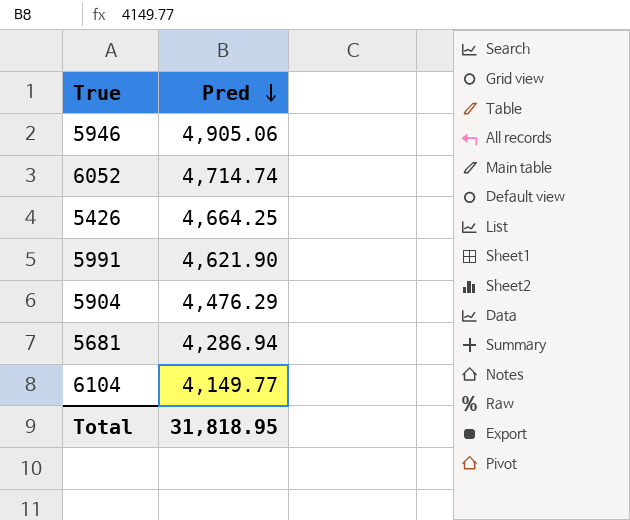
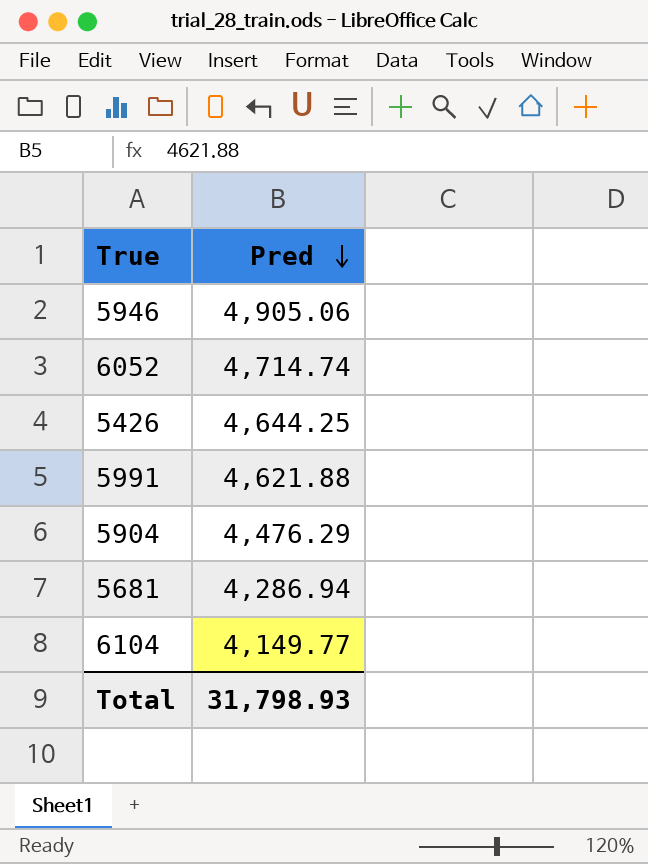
5426 | Pred: 4,664.25 -> 4,644.25
5991 | Pred: 4,621.90 -> 4,621.88
Total | Pred: 31,818.95 -> 31,798.93

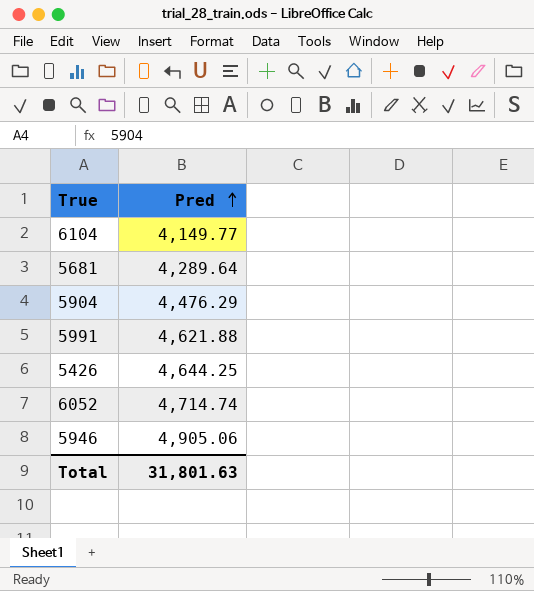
row order: Pred descending -> Pred ascending
5681 | Pred: 4,286.94 -> 4,289.64
Total | Pred: 31,798.93 -> 31,801.63

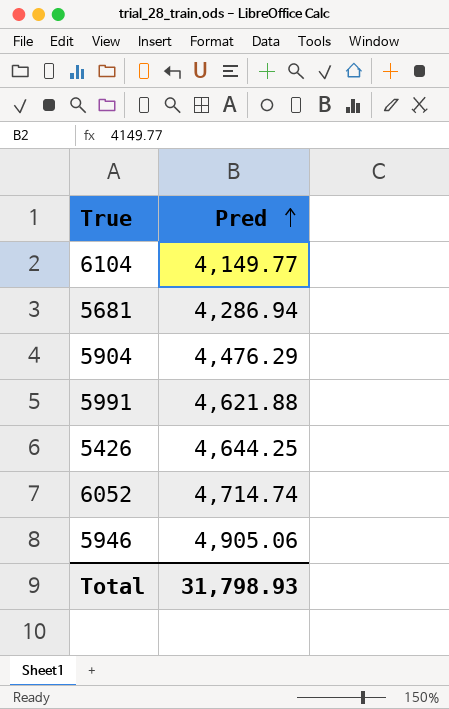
5681 | Pred: 4,289.64 -> 4,286.94
Total | Pred: 31,801.63 -> 31,798.93

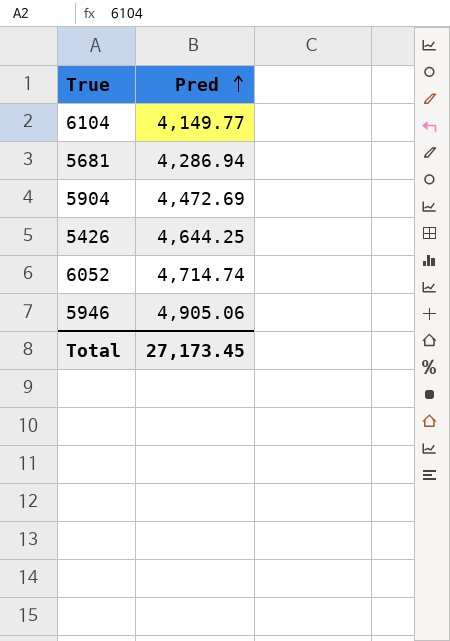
row 5991: 4,621.88 -> none
5904 | Pred: 4,476.29 -> 4,472.69
Total | Pred: 31,798.93 -> 27,173.45

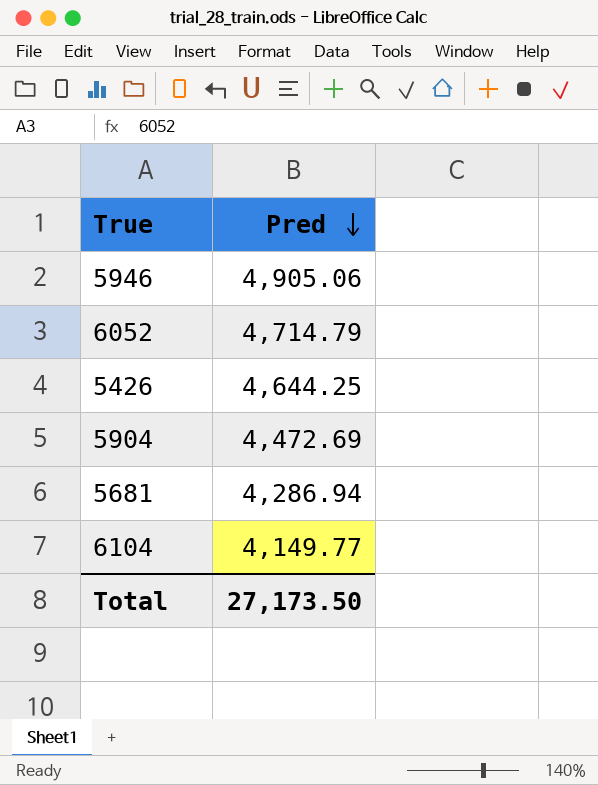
row order: Pred ascending -> Pred descending
6052 | Pred: 4,714.74 -> 4,714.79
Total | Pred: 27,173.45 -> 27,173.50

